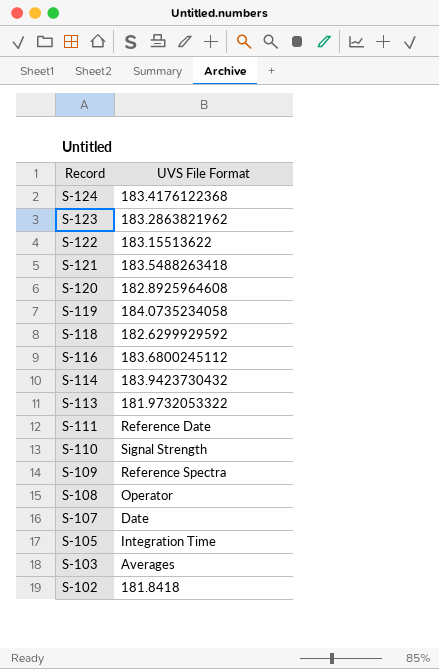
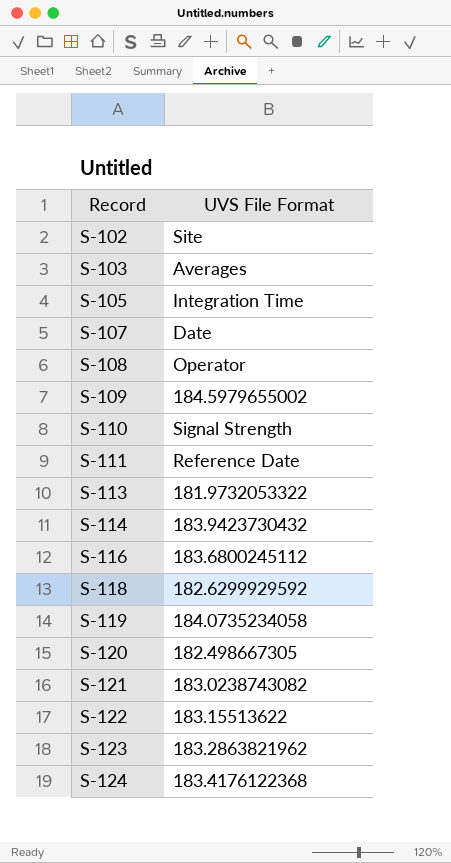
row order: Record descending -> Record ascending
S-102 | UVS File Format: 181.8418 -> Site
S-109 | UVS File Format: Reference Spectra -> 184.5979655002
S-120 | UVS File Format: 182.8925964608 -> 182.498667305
S-121 | UVS File Format: 183.5488263418 -> 183.0238743082

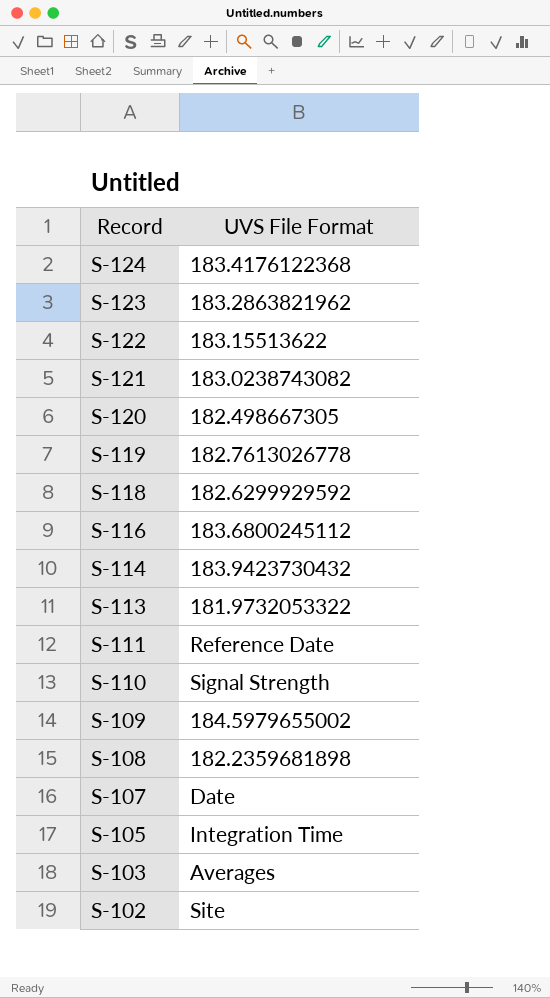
row order: Record ascending -> Record descending
S-119 | UVS File Format: 184.0735234058 -> 182.7613026778
S-108 | UVS File Format: Operator -> 182.2359681898

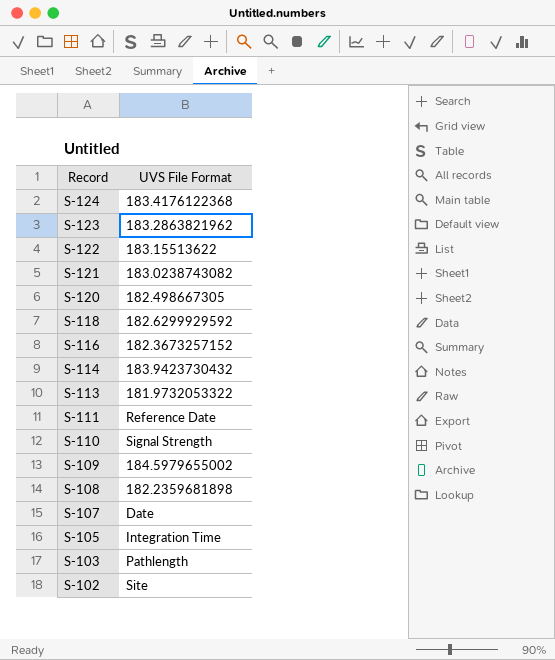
row S-119: 182.7613026778 -> none
S-116 | UVS File Format: 183.6800245112 -> 182.3673257152
S-103 | UVS File Format: Averages -> Pathlength

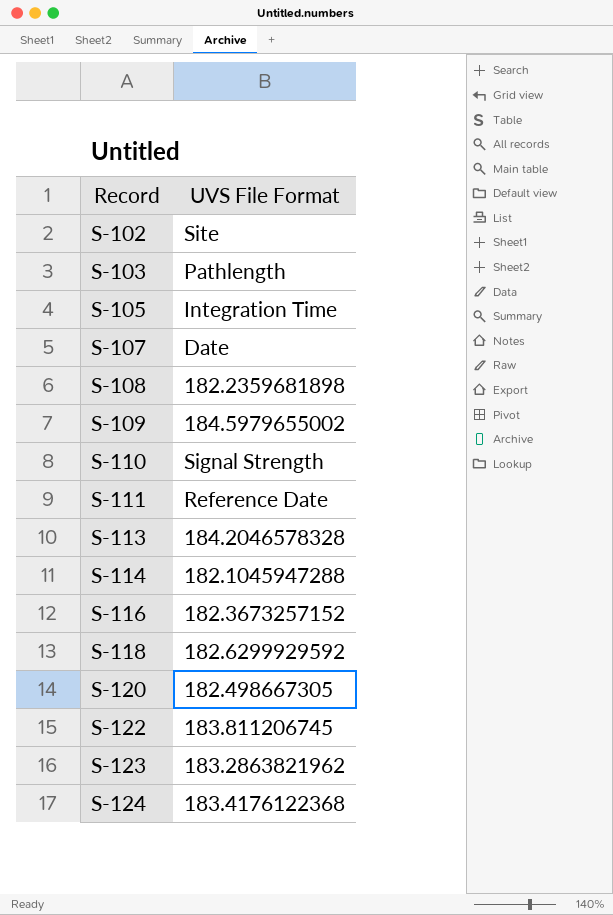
row order: Record descending -> Record ascending
row S-121: 183.0238743082 -> none
S-113 | UVS File Format: 181.9732053322 -> 184.2046578328
S-114 | UVS File Format: 183.9423730432 -> 182.1045947288
S-122 | UVS File Format: 183.15513622 -> 183.811206745

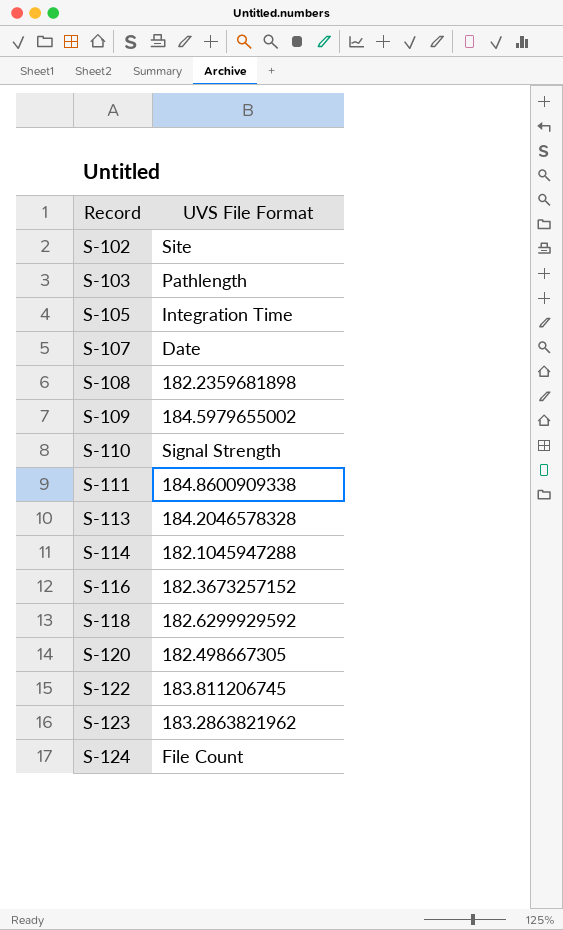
S-111 | UVS File Format: Reference Date -> 184.8600909338
S-124 | UVS File Format: 183.4176122368 -> File Count

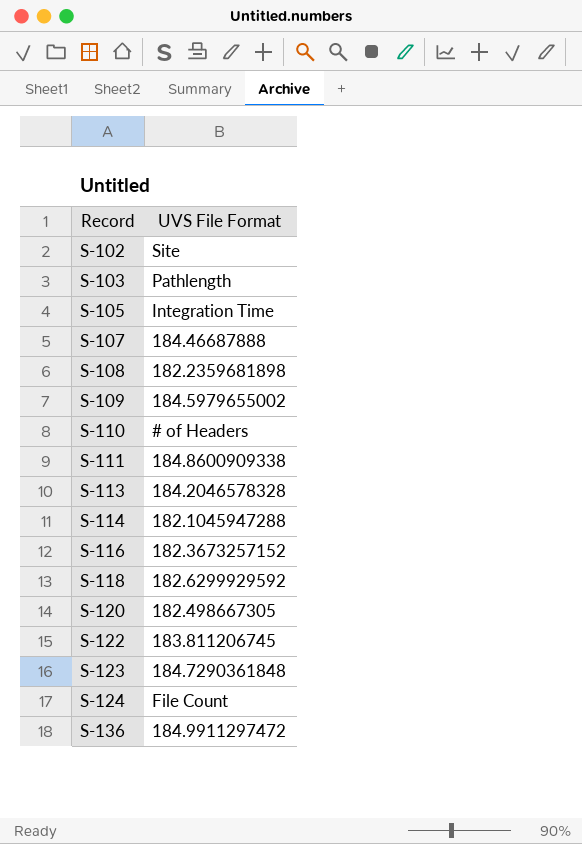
S-107 | UVS File Format: Date -> 184.46687888
S-110 | UVS File Format: Signal Strength -> # of Headers
S-123 | UVS File Format: 183.2863821962 -> 184.7290361848
row S-136: none -> 184.9911297472

